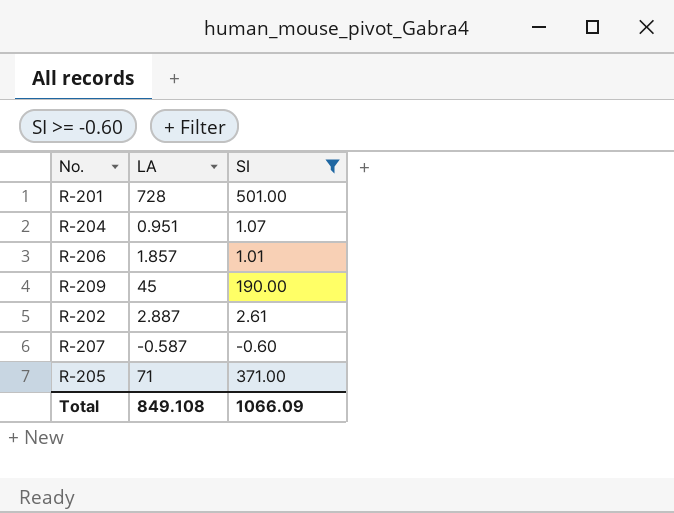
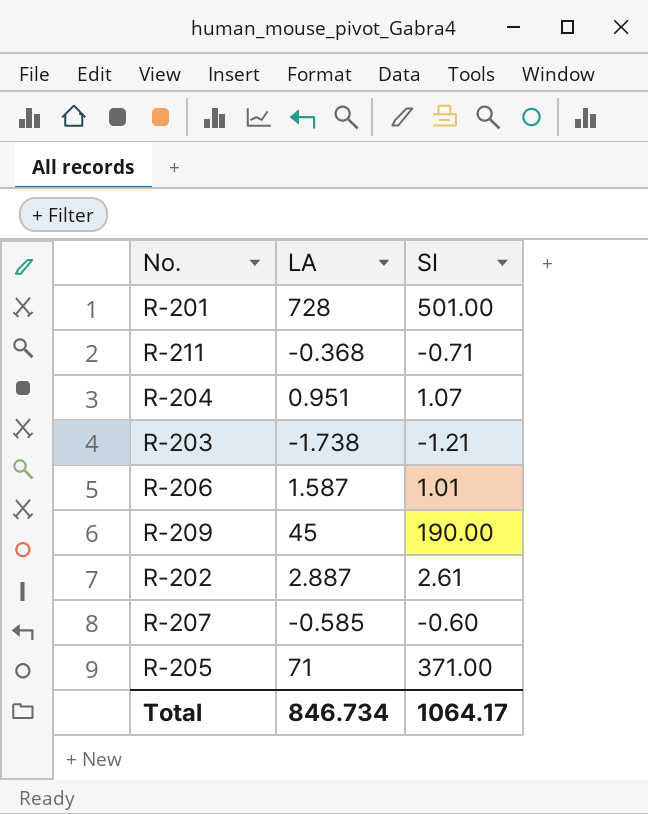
filter: SI >= -0.60 -> none
R-206 | LA: 1.857 -> 1.587
R-207 | LA: -0.587 -> -0.585
Total | LA: 849.108 -> 846.734
Total | SI: 1066.09 -> 1064.17

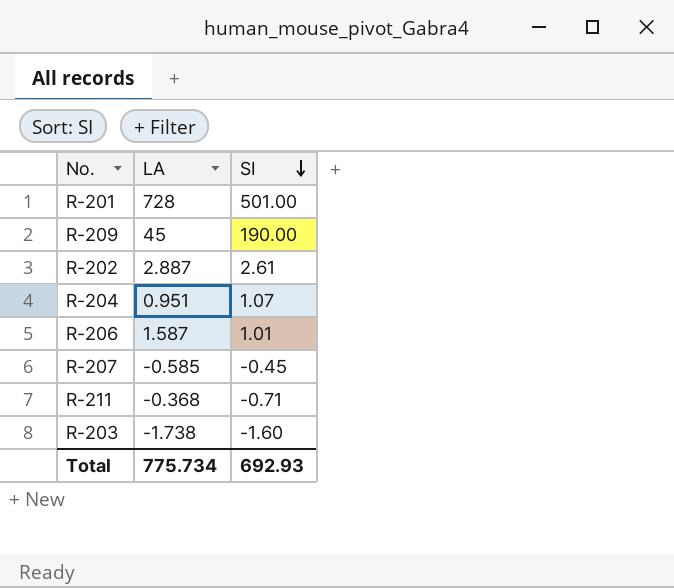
row order: none -> SI descending
row R-205: 71 | 371.00 -> none
R-207 | SI: -0.60 -> -0.45
R-203 | SI: -1.21 -> -1.60
Total | LA: 846.734 -> 775.734
Total | SI: 1064.17 -> 692.93

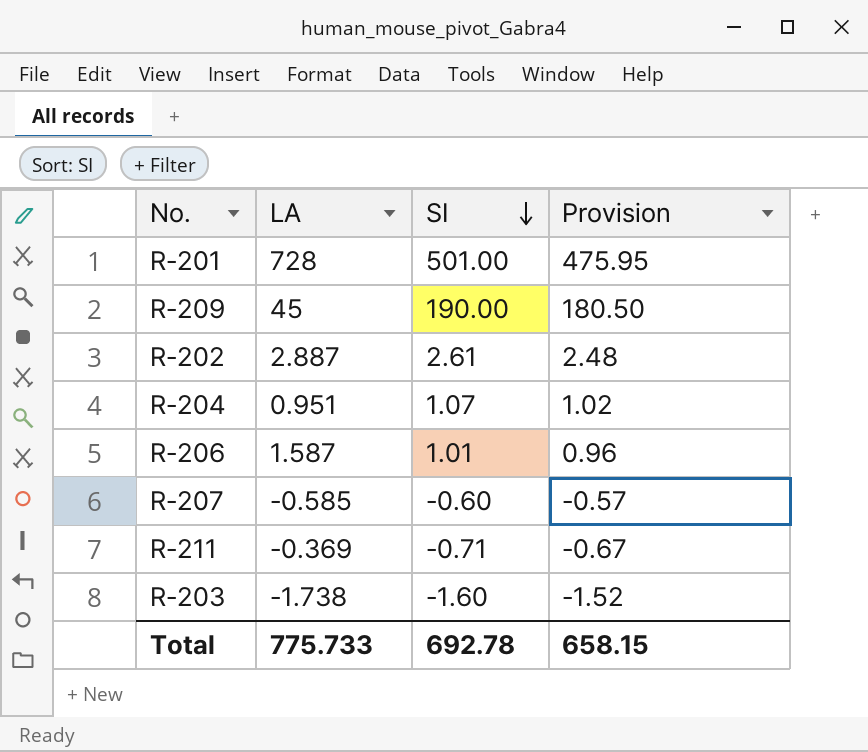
column Provision | formula: none -> [SI] * 0.95
R-207 | SI: -0.45 -> -0.60
R-211 | LA: -0.368 -> -0.369
Total | LA: 775.734 -> 775.733
Total | SI: 692.93 -> 692.78

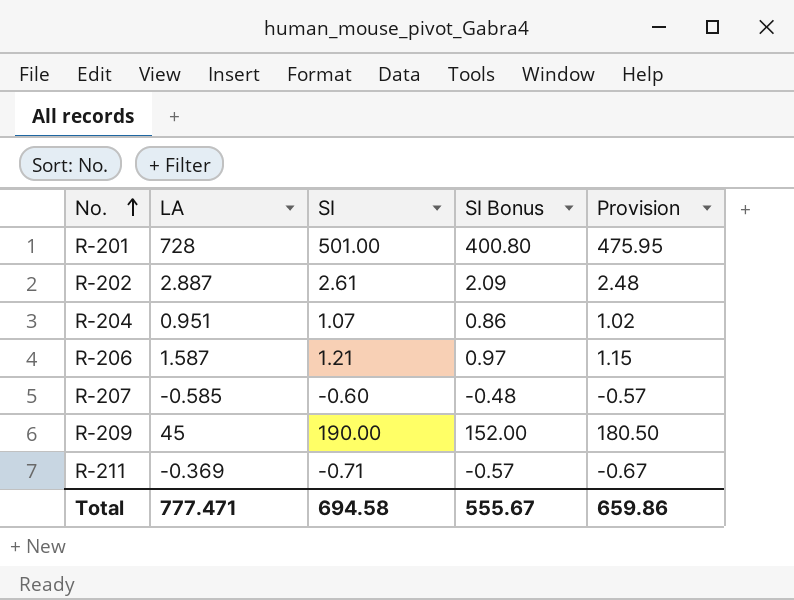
row order: SI descending -> No. ascending
column SI Bonus | formula: none -> [SI] * 0.8
row R-203: -1.738 | -1.60 | -1.52 -> none
R-206 | SI: 1.01 -> 1.21
R-206 | Provision: 0.96 -> 1.15
Total | LA: 775.733 -> 777.471
Total | SI: 692.78 -> 694.58
Total | Provision: 658.15 -> 659.86

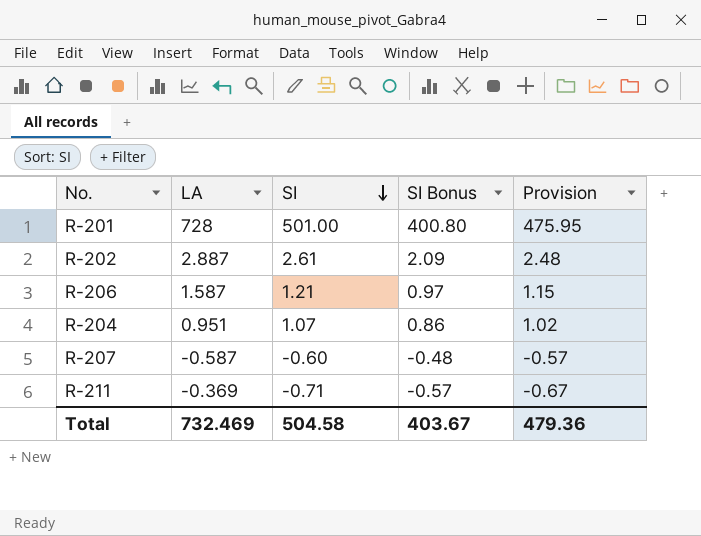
row order: No. ascending -> SI descending
row R-209: 45 | 190.00 | 152.00 | 180.50 -> none
R-207 | LA: -0.585 -> -0.587
Total | LA: 777.471 -> 732.469
Total | SI: 694.58 -> 504.58
Total | SI Bonus: 555.67 -> 403.67
Total | Provision: 659.86 -> 479.36

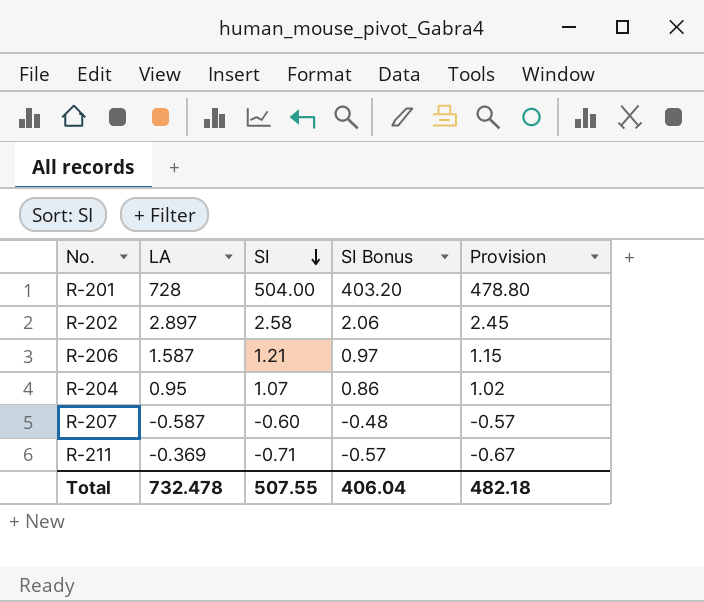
R-201 | SI: 501.00 -> 504.00
R-201 | SI Bonus: 400.80 -> 403.20
R-201 | Provision: 475.95 -> 478.80
R-202 | LA: 2.887 -> 2.897
R-202 | SI: 2.61 -> 2.58
R-202 | SI Bonus: 2.09 -> 2.06
R-202 | Provision: 2.48 -> 2.45
R-204 | LA: 0.951 -> 0.95
Total | LA: 732.469 -> 732.478
Total | SI: 504.58 -> 507.55
Total | SI Bonus: 403.67 -> 406.04
Total | Provision: 479.36 -> 482.18

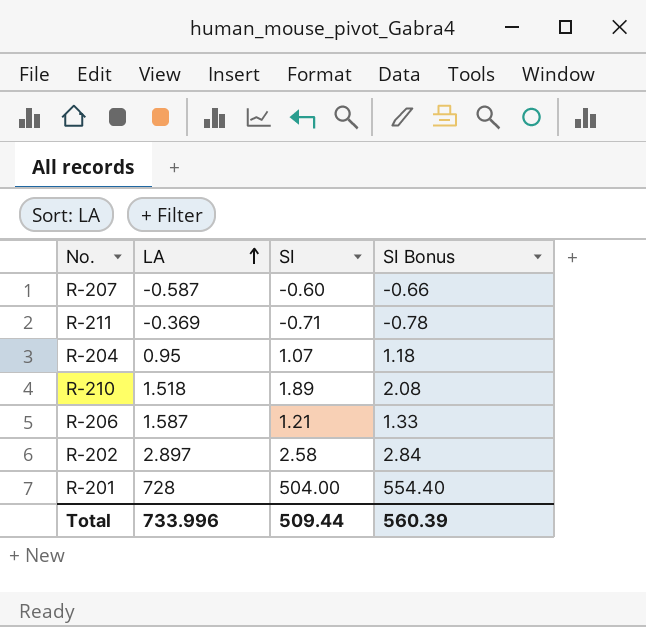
row order: SI descending -> LA ascending
column Provision | formula: [SI] * 0.95 -> none
column SI Bonus | formula: [SI] * 0.8 -> [SI] * 1.1
row R-210: none -> 1.518 | 1.89 | 2.08
Total | LA: 732.478 -> 733.996
Total | SI: 507.55 -> 509.44
Total | SI Bonus: 406.04 -> 560.39

